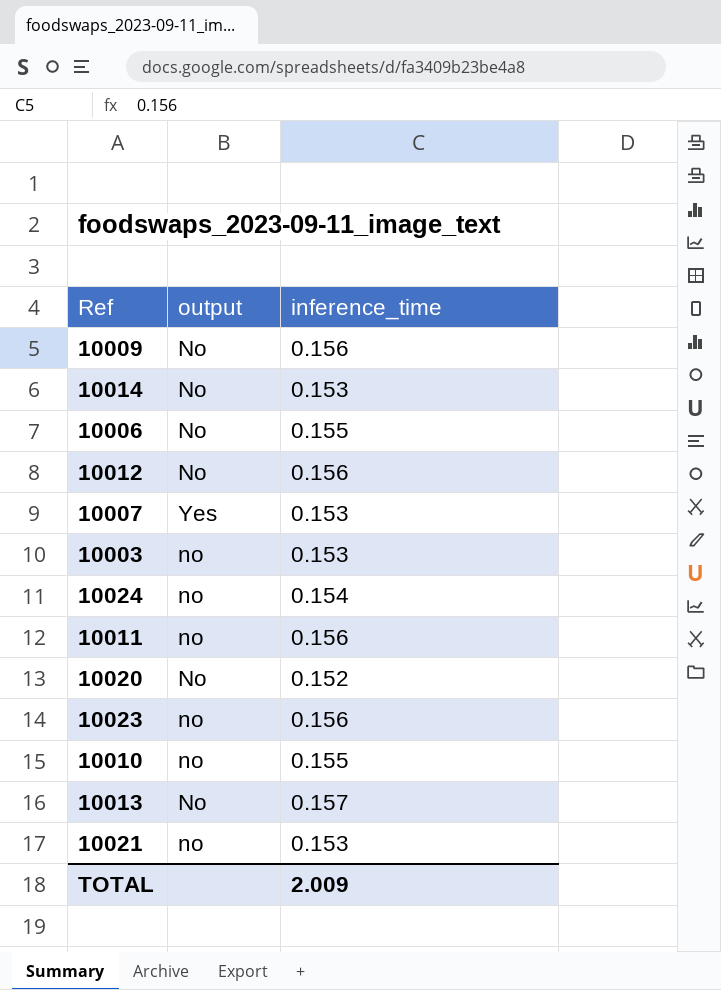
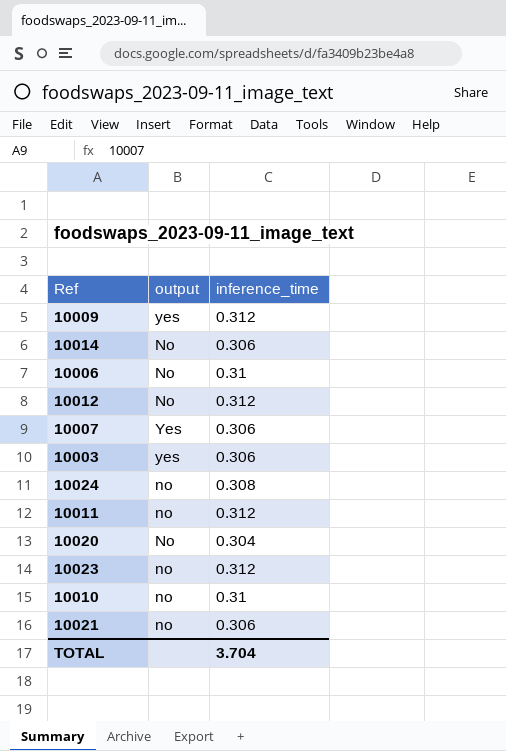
row 10013: No | 0.157 -> none
10009 | output: No -> yes
10009 | inference_time: 0.156 -> 0.312
10014 | inference_time: 0.153 -> 0.306
10006 | inference_time: 0.155 -> 0.31
10012 | inference_time: 0.156 -> 0.312
10007 | inference_time: 0.153 -> 0.306
10003 | output: no -> yes
10003 | inference_time: 0.153 -> 0.306
10024 | inference_time: 0.154 -> 0.308
10011 | inference_time: 0.156 -> 0.312
10020 | inference_time: 0.152 -> 0.304
10023 | inference_time: 0.156 -> 0.312
10010 | inference_time: 0.155 -> 0.31
10021 | inference_time: 0.153 -> 0.306
TOTAL | inference_time: 2.009 -> 3.704

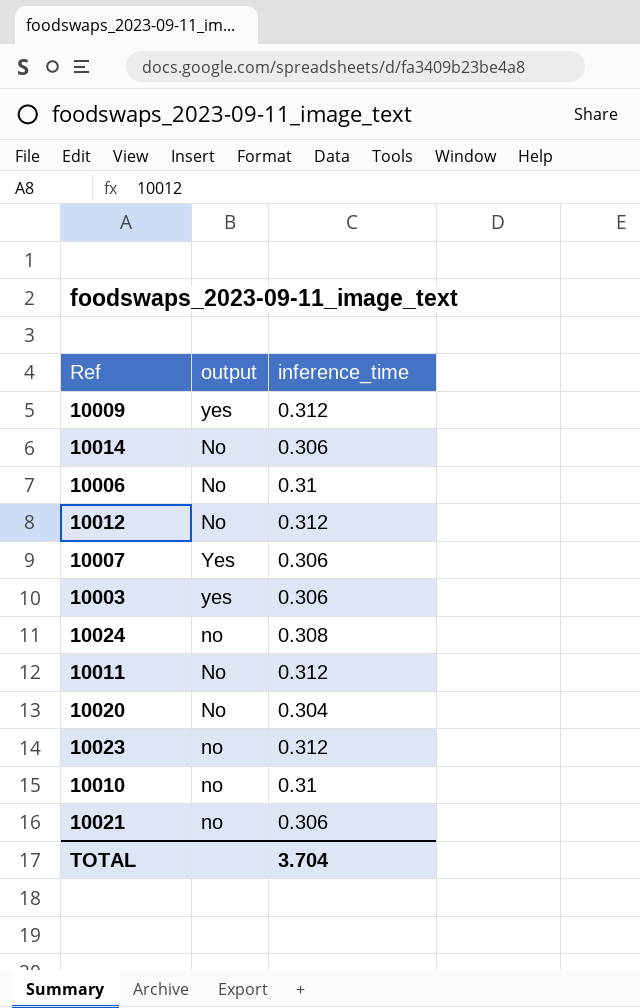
10011 | output: no -> No

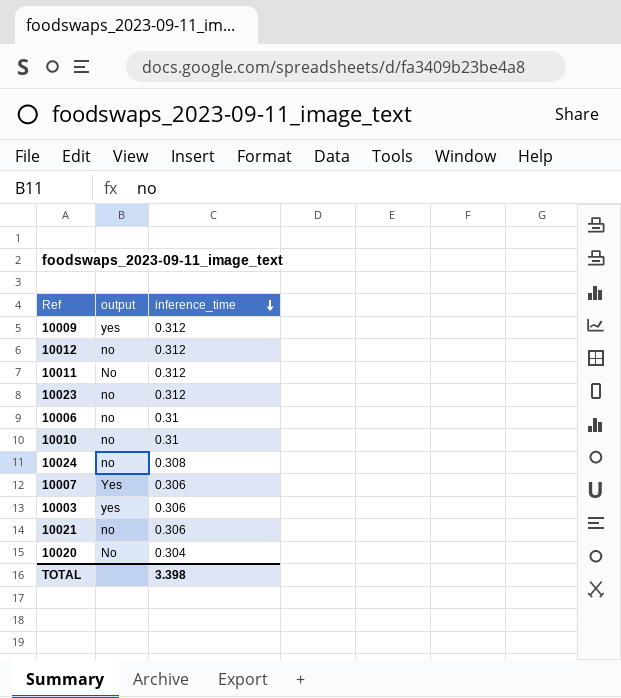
row order: none -> inference_time descending
row 10014: No | 0.306 -> none
10012 | output: No -> no
10006 | output: No -> no
TOTAL | inference_time: 3.704 -> 3.398

